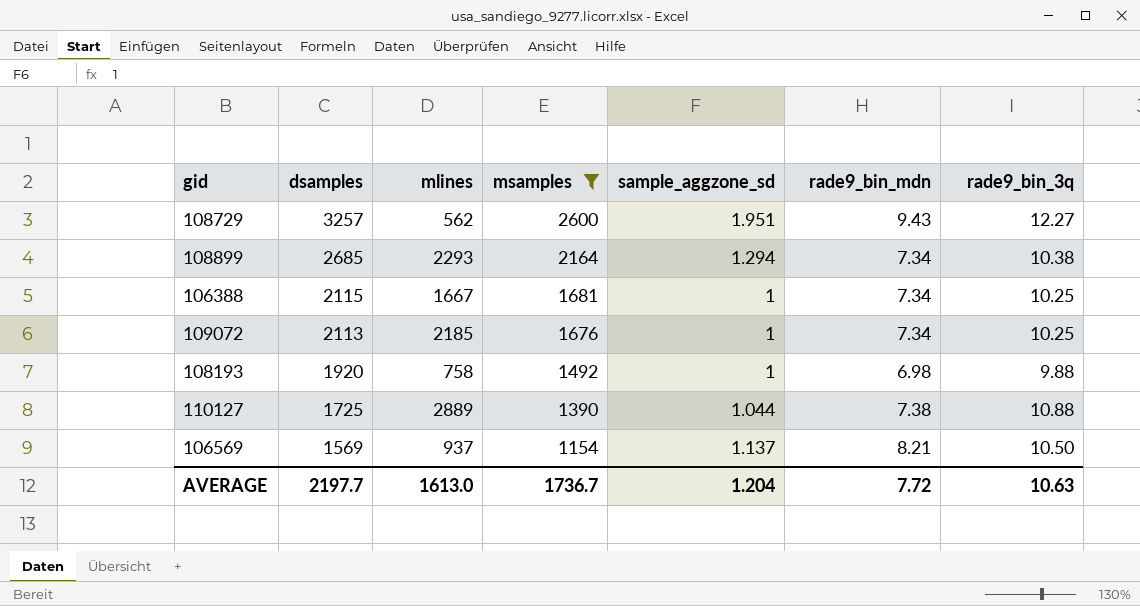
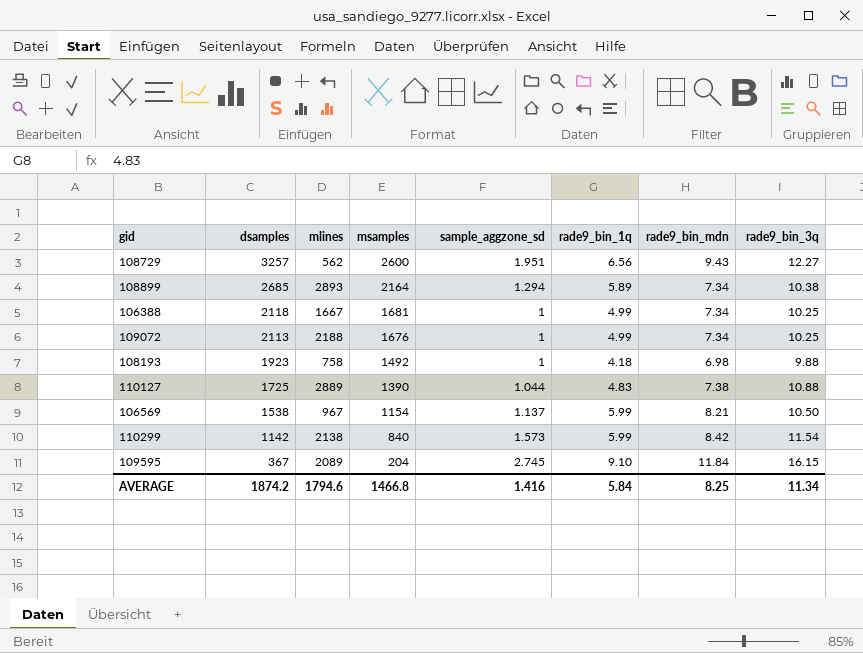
filter: msamples >= 1154 -> none
column rade9_bin_1q | position: none -> 6
108899 | mlines: 2293 -> 2893
106388 | dsamples: 2115 -> 2118
109072 | mlines: 2185 -> 2188
108193 | dsamples: 1920 -> 1923
106569 | dsamples: 1569 -> 1538
106569 | mlines: 937 -> 967
AVERAGE | dsamples: 2197.7 -> 1874.2
AVERAGE | mlines: 1613.0 -> 1794.6
AVERAGE | msamples: 1736.7 -> 1466.8
AVERAGE | sample_aggzone_sd: 1.204 -> 1.416
AVERAGE | rade9_bin_mdn: 7.72 -> 8.25
AVERAGE | rade9_bin_3q: 10.63 -> 11.34

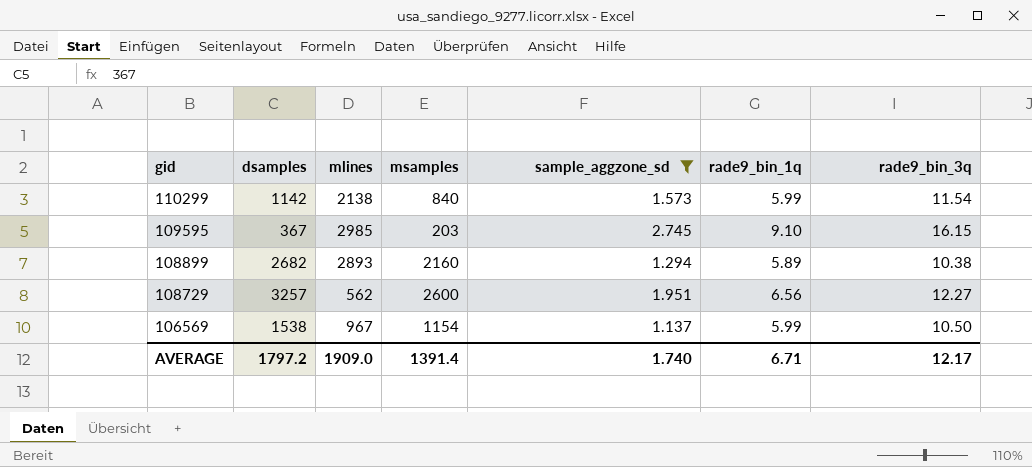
filter: none -> sample_aggzone_sd >= 1.137
row order: dsamples descending -> gid descending
column rade9_bin_mdn | position: 7 -> none
109595 | mlines: 2089 -> 2985
109595 | msamples: 204 -> 203
108899 | dsamples: 2685 -> 2682
108899 | msamples: 2164 -> 2160
AVERAGE | dsamples: 1874.2 -> 1797.2
AVERAGE | mlines: 1794.6 -> 1909.0
AVERAGE | msamples: 1466.8 -> 1391.4
AVERAGE | sample_aggzone_sd: 1.416 -> 1.740
AVERAGE | rade9_bin_1q: 5.84 -> 6.71
AVERAGE | rade9_bin_3q: 11.34 -> 12.17

